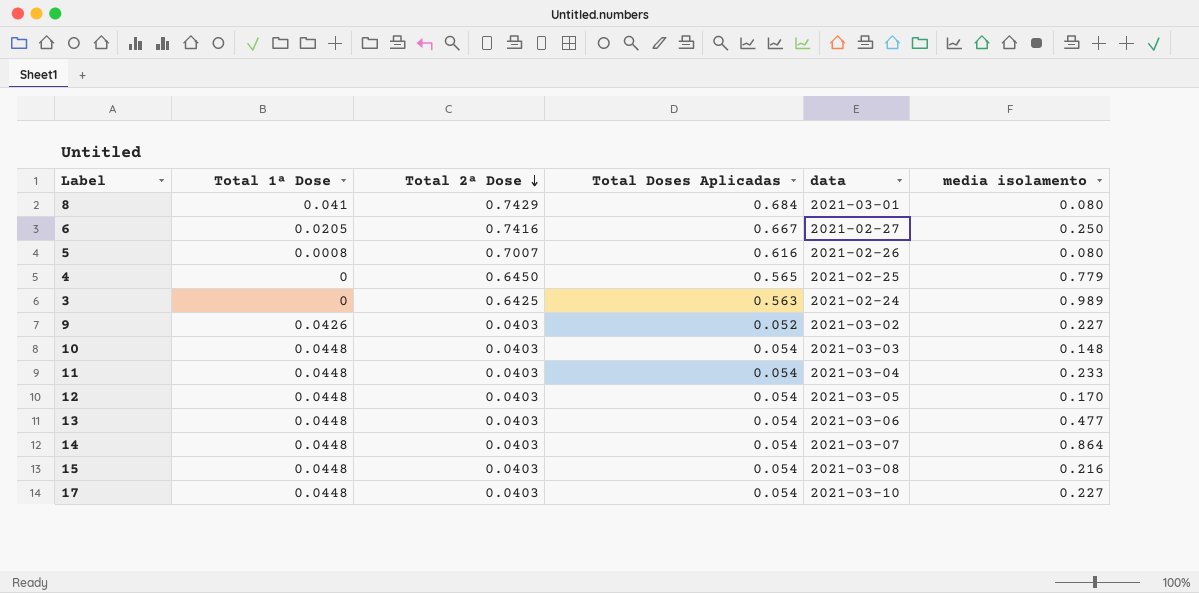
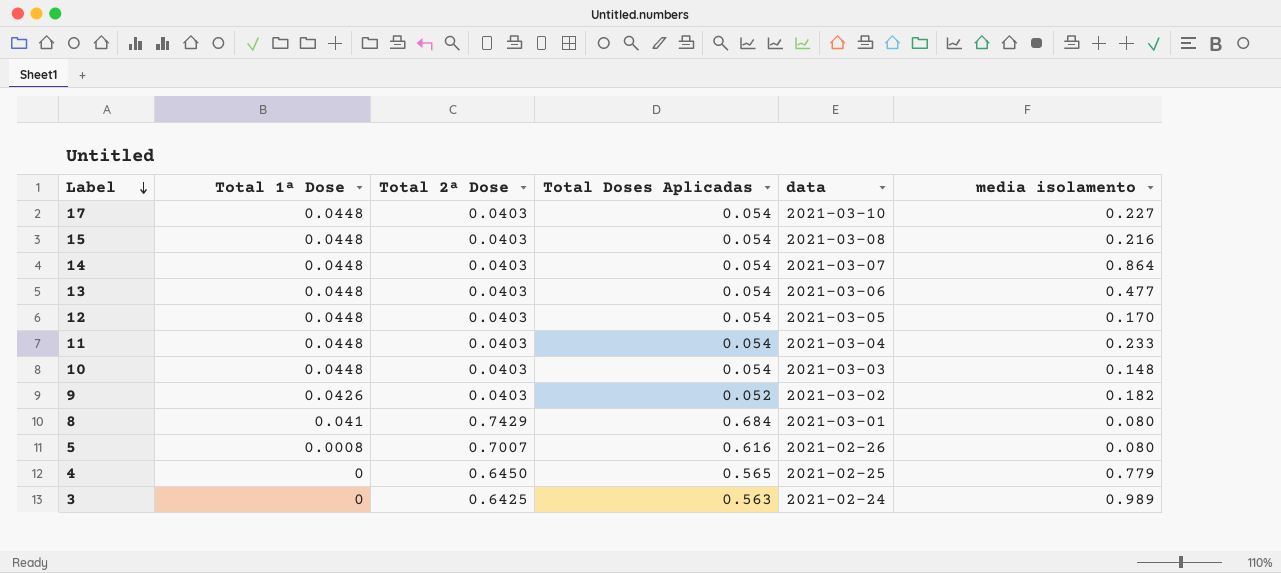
row order: Total 2ª Dose descending -> Label descending
row 6: 0.0205 | 0.7416 | 0.667 | 2021-02-27 | 0.250 -> none
9 | media isolamento: 0.227 -> 0.182

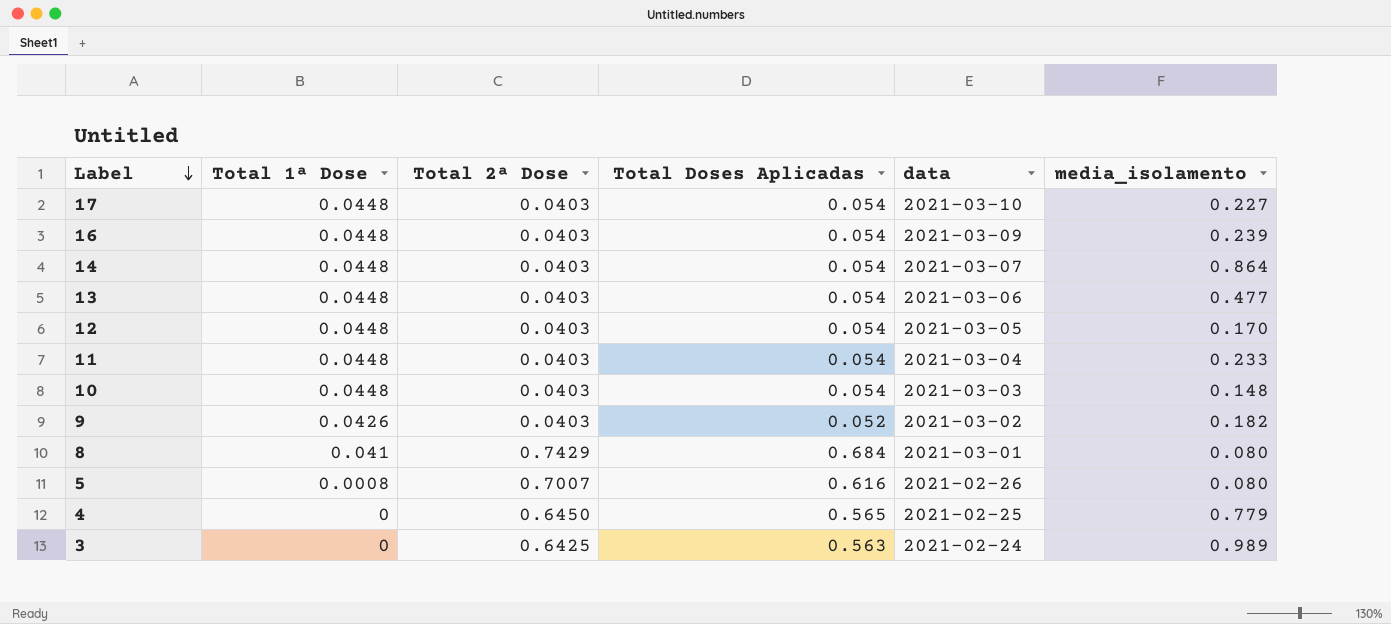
column name: media isolamento -> media_isolamento
row 15: 0.0448 | 0.0403 | 0.054 | 2021-03-08 | 0.216 -> none
row 16: none -> 0.0448 | 0.0403 | 0.054 | 2021-03-09 | 0.239

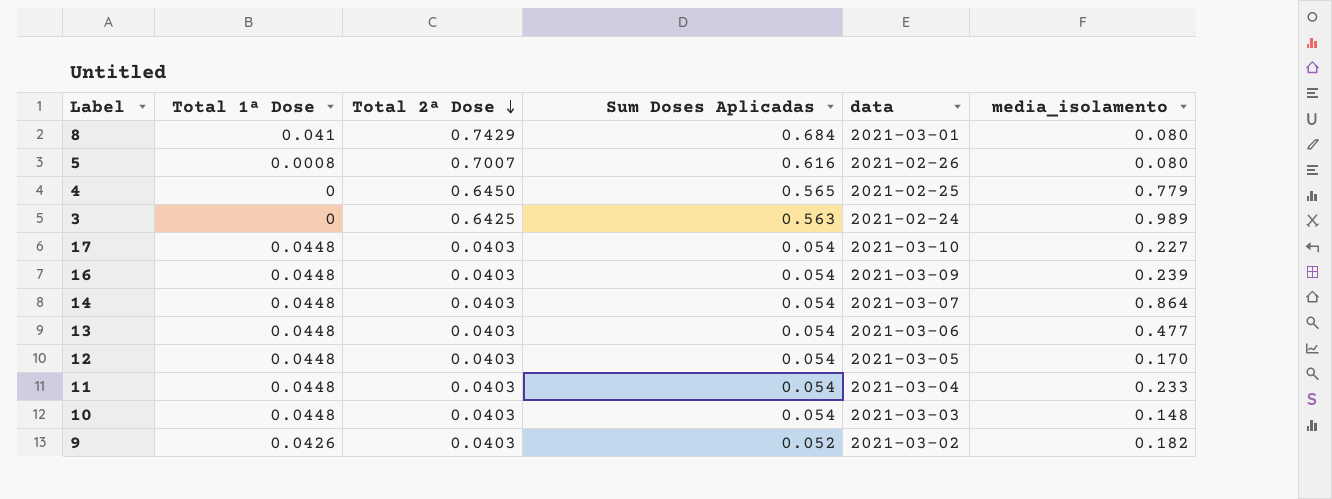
row order: Label descending -> Total 2ª Dose descending
column name: Total Doses Aplicadas -> Sum Doses Aplicadas

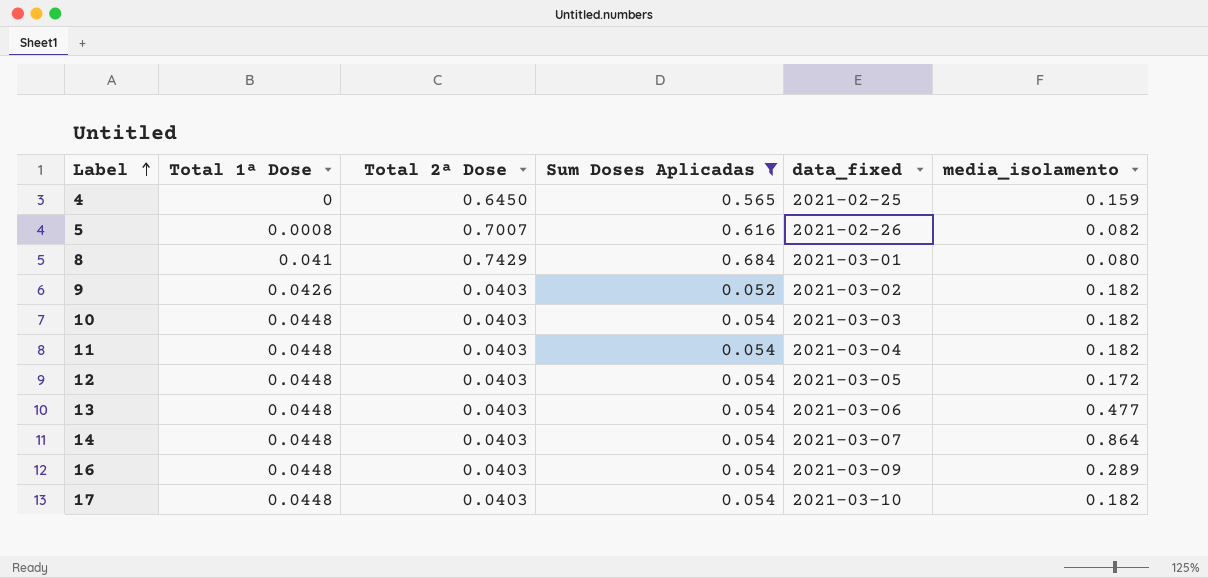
filter: none -> Sum Doses Aplicadas != 0.563
row order: Total 2ª Dose descending -> Label ascending
column name: data -> data_fixed
4 | media_isolamento: 0.779 -> 0.159
5 | media_isolamento: 0.080 -> 0.082
10 | media_isolamento: 0.148 -> 0.182
11 | media_isolamento: 0.233 -> 0.182
12 | media_isolamento: 0.170 -> 0.172
16 | media_isolamento: 0.239 -> 0.289
17 | media_isolamento: 0.227 -> 0.182

